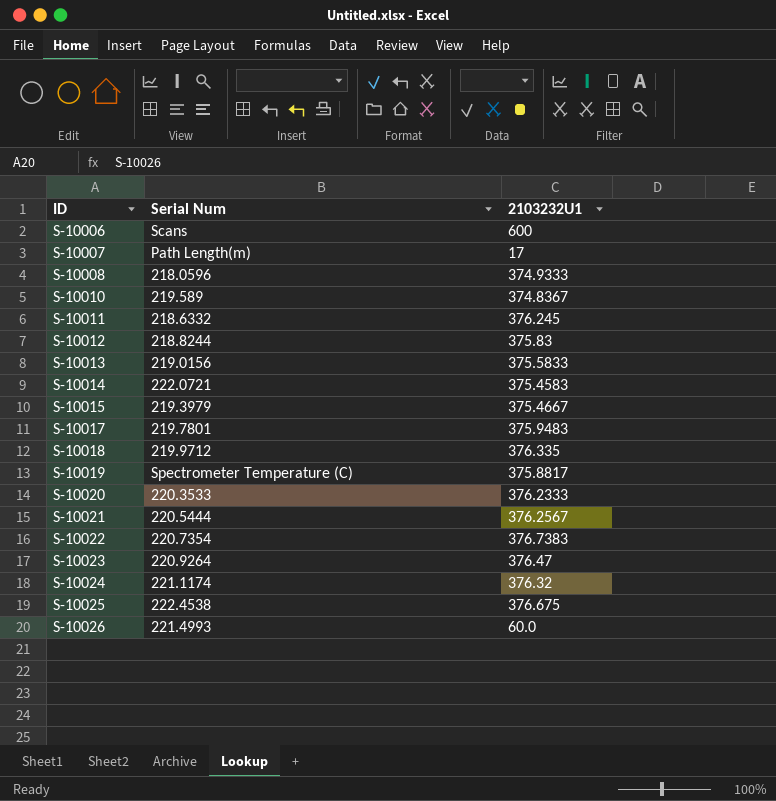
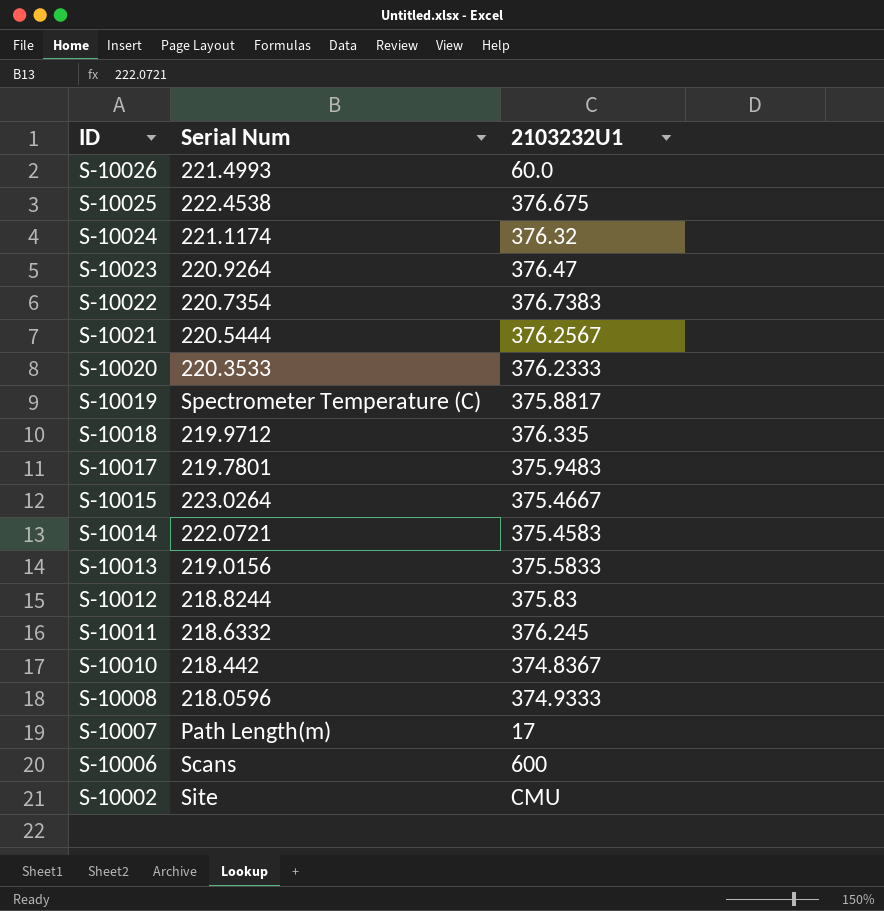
row order: ID ascending -> ID descending
S-10015 | Serial Num: 219.3979 -> 223.0264
S-10010 | Serial Num: 219.589 -> 218.442
row S-10002: none -> Site | CMU

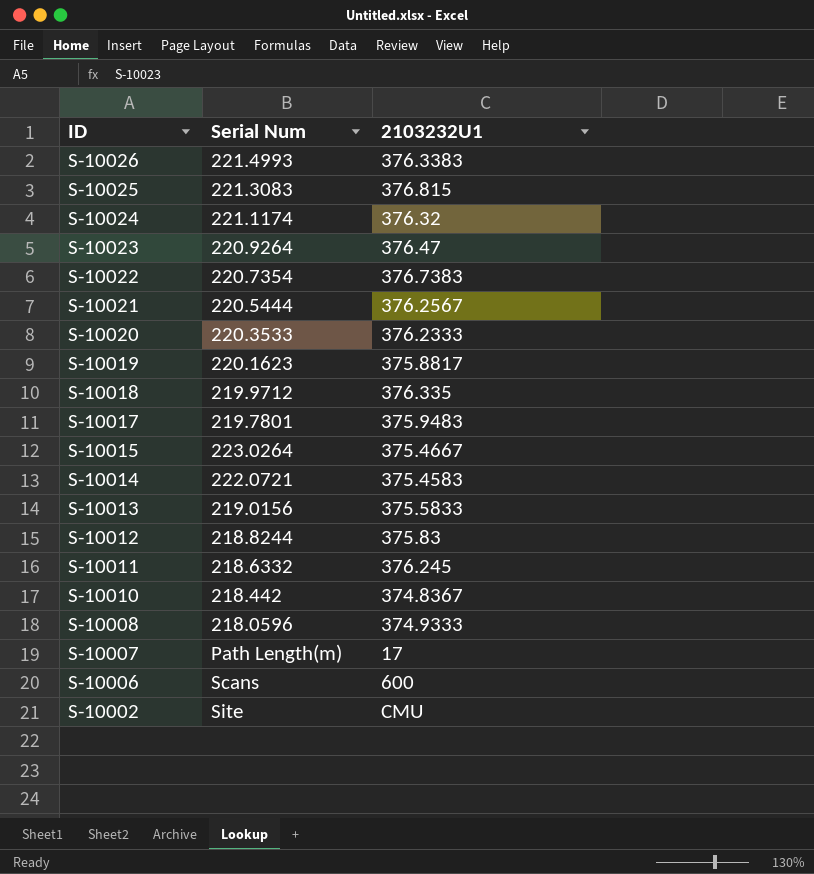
S-10026 | 2103232U1: 60.0 -> 376.3383
S-10025 | Serial Num: 222.4538 -> 221.3083
S-10025 | 2103232U1: 376.675 -> 376.815
S-10019 | Serial Num: Spectrometer Temperature (C) -> 220.1623

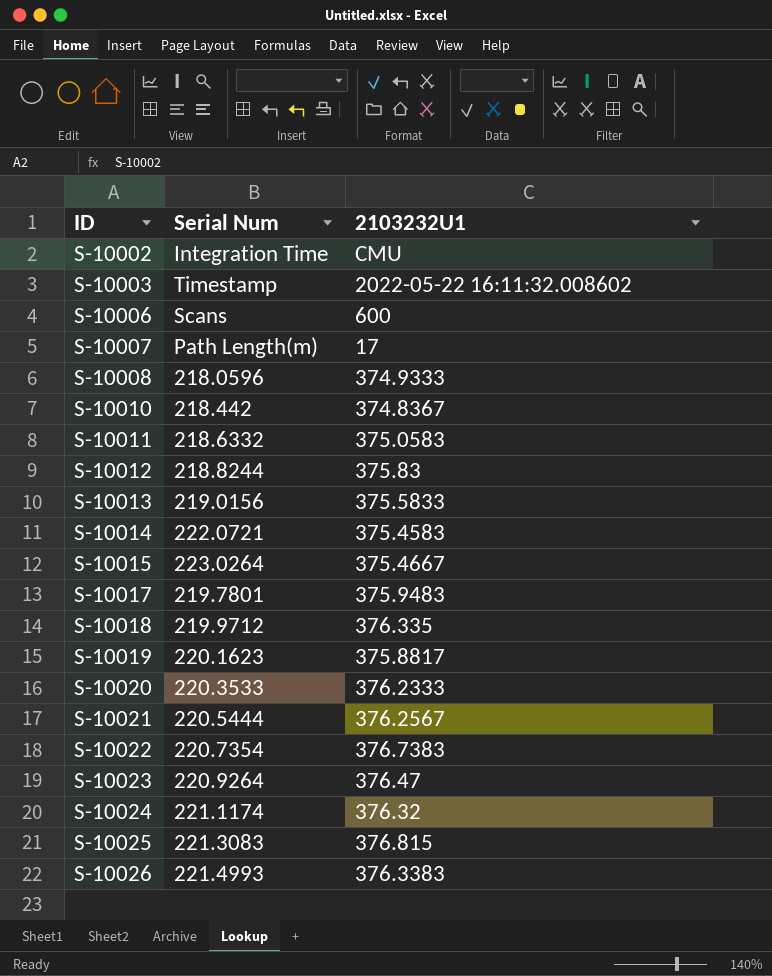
row order: ID descending -> ID ascending
S-10002 | Serial Num: Site -> Integration Time
row S-10003: none -> Timestamp | 2022-05-22 16:11:32.008602
S-10011 | 2103232U1: 376.245 -> 375.0583

